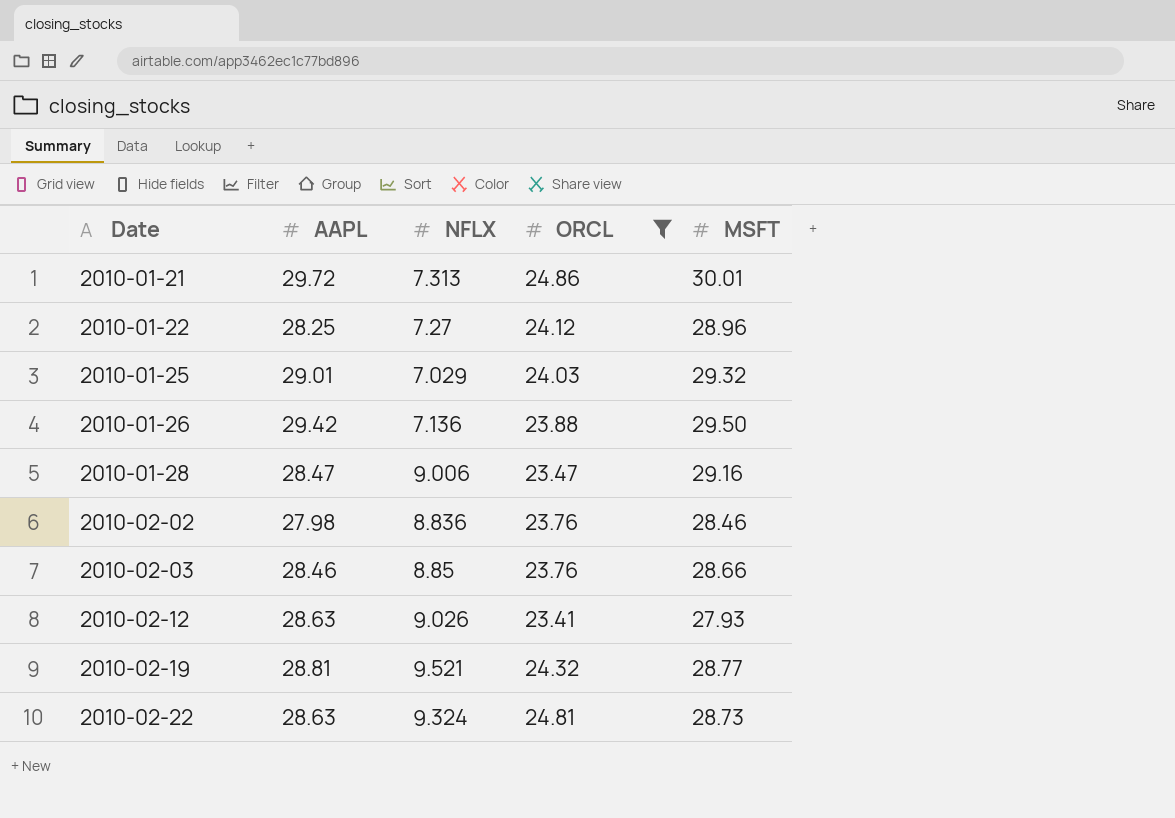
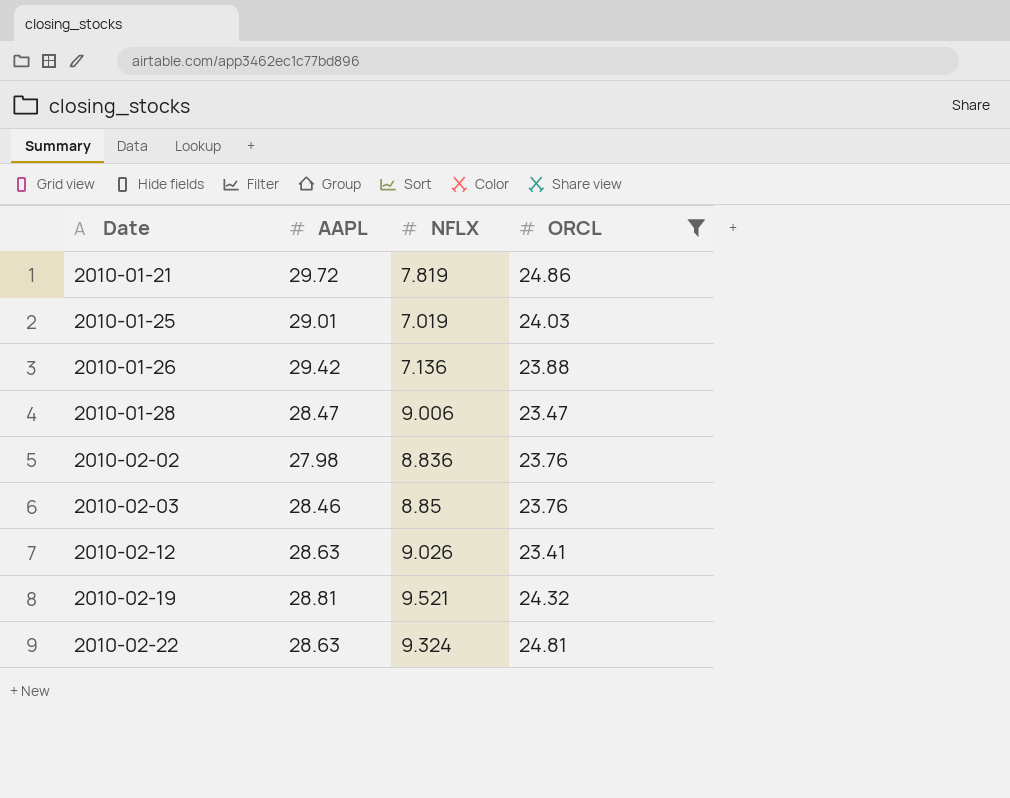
column MSFT | position: 5 -> none
row 2010-01-22: 28.25 | 7.27 | 24.12 | 28.96 -> none
2010-01-21 | NFLX: 7.313 -> 7.819
2010-01-25 | NFLX: 7.029 -> 7.019

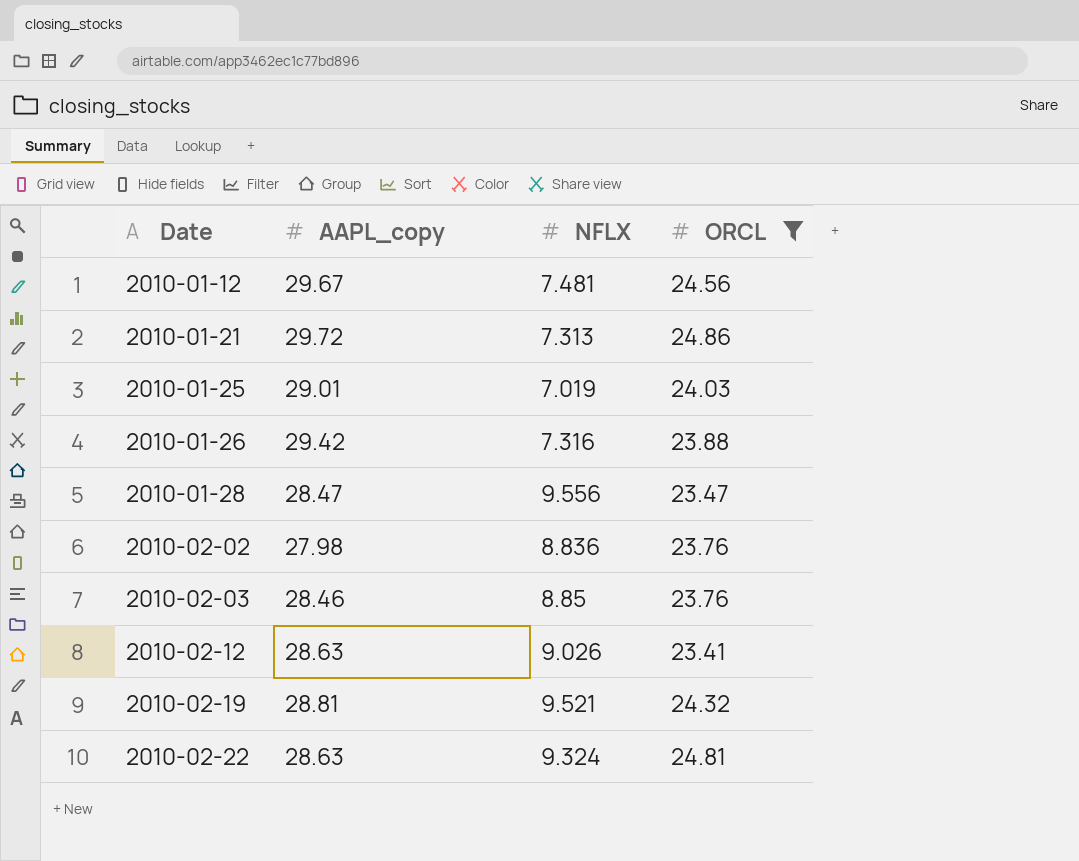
column name: AAPL -> AAPL_copy
row 2010-01-12: none -> 29.67 | 7.481 | 24.56
2010-01-21 | NFLX: 7.819 -> 7.313
2010-01-26 | NFLX: 7.136 -> 7.316
2010-01-28 | NFLX: 9.006 -> 9.556

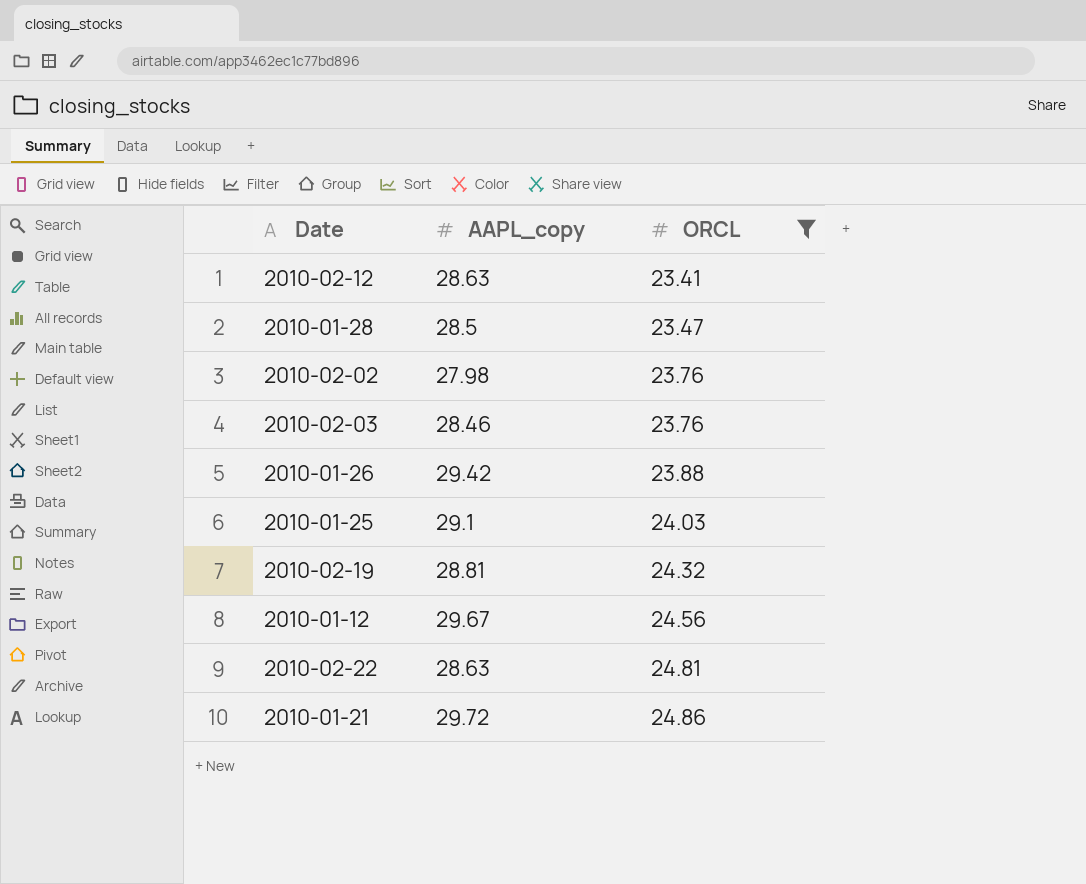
row order: Date ascending -> ORCL ascending
column NFLX | position: 3 -> none
2010-01-28 | AAPL_copy: 28.47 -> 28.5
2010-01-25 | AAPL_copy: 29.01 -> 29.1

